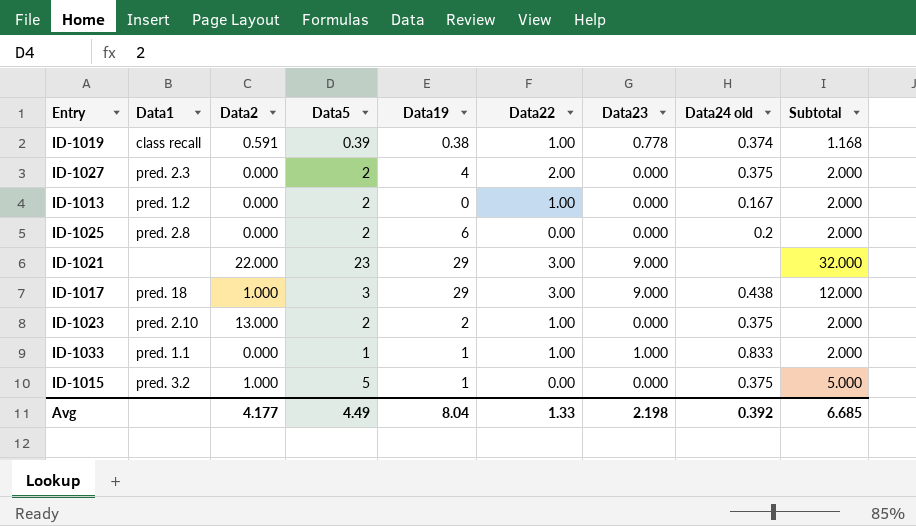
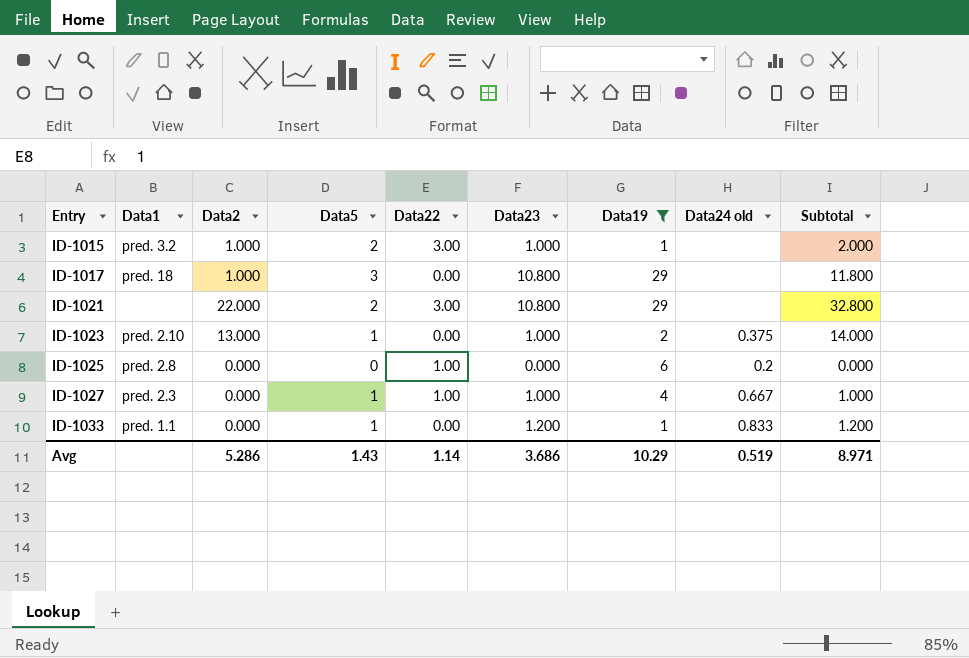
filter: none -> Data19 >= 1
row order: none -> Entry ascending
column Data19 | position: 5 -> 7
column Subtotal | formula: [Data5] + [Data23] -> [Data2] + [Data23]
ID-1015 | Data5: 5 -> 2
ID-1015 | Data22: 0.00 -> 3.00
ID-1015 | Data23: 0.000 -> 1.000
ID-1015 | Data24 old: 0.375 -> none
ID-1017 | Data22: 3.00 -> 0.00
ID-1017 | Data23: 9.000 -> 10.800
ID-1017 | Data24 old: 0.438 -> none
ID-1021 | Data5: 23 -> 2
ID-1021 | Data23: 9.000 -> 10.800
ID-1023 | Data5: 2 -> 1
ID-1023 | Data22: 1.00 -> 0.00
ID-1023 | Data23: 0.000 -> 1.000
ID-1025 | Data5: 2 -> 0
ID-1025 | Data22: 0.00 -> 1.00
ID-1027 | Data5: 2 -> 1
ID-1027 | Data22: 2.00 -> 1.00
ID-1027 | Data23: 0.000 -> 1.000
ID-1027 | Data24 old: 0.375 -> 0.667
ID-1033 | Data22: 1.00 -> 0.00
ID-1033 | Data23: 1.000 -> 1.200
Avg | Data2: 4.177 -> 5.286
Avg | Data5: 4.49 -> 1.43
Avg | Data22: 1.33 -> 1.14
Avg | Data23: 2.198 -> 3.686
Avg | Data19: 8.04 -> 10.29
Avg | Data24 old: 0.392 -> 0.519
Avg | Subtotal: 6.685 -> 8.971

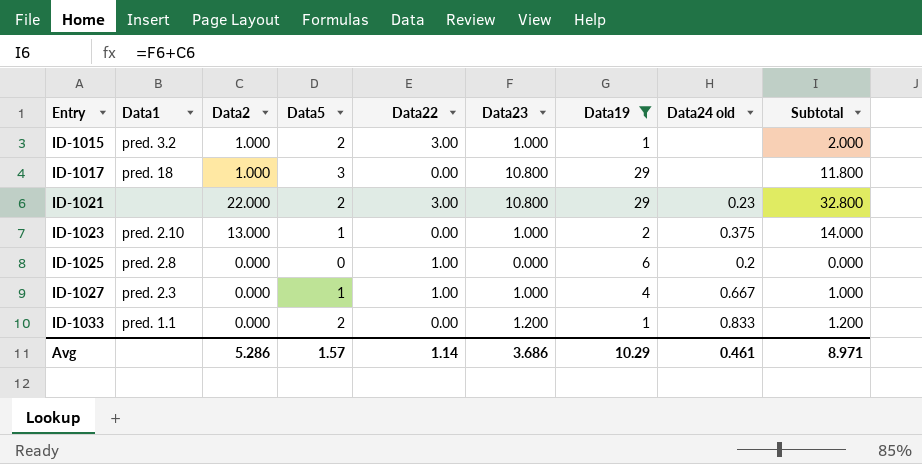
ID-1021 | Data24 old: none -> 0.23
ID-1033 | Data5: 1 -> 2
Avg | Data5: 1.43 -> 1.57
Avg | Data24 old: 0.519 -> 0.461

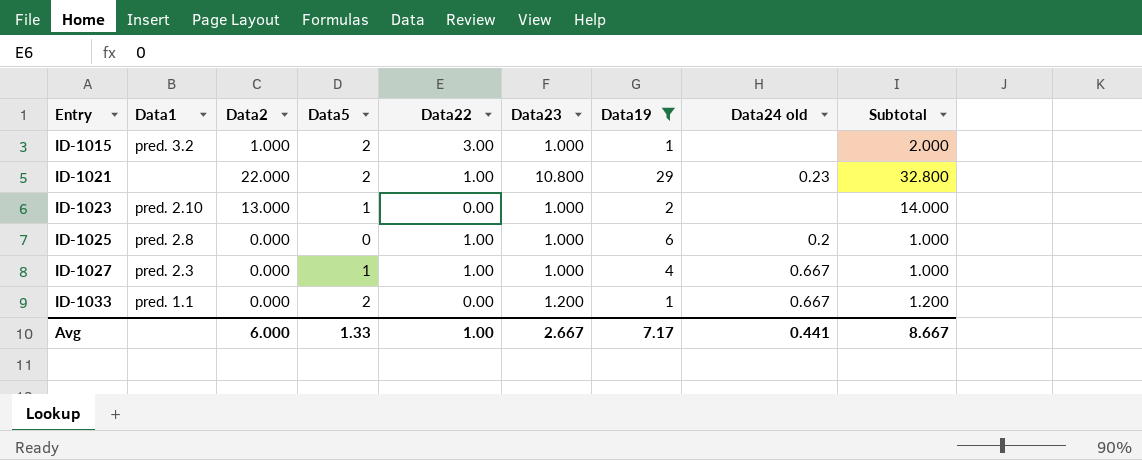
row ID-1017: pred. 18 | 1.000 | 3 | 0.00 | 10.800 | 29 | none | 11.800 -> none
ID-1021 | Data22: 3.00 -> 1.00
ID-1023 | Data24 old: 0.375 -> none
ID-1025 | Data23: 0.000 -> 1.000
ID-1025 | Subtotal: 0.000 -> 1.000
ID-1033 | Data24 old: 0.833 -> 0.667
Avg | Data2: 5.286 -> 6.000
Avg | Data5: 1.57 -> 1.33
Avg | Data22: 1.14 -> 1.00
Avg | Data23: 3.686 -> 2.667
Avg | Data19: 10.29 -> 7.17
Avg | Data24 old: 0.461 -> 0.441
Avg | Subtotal: 8.971 -> 8.667

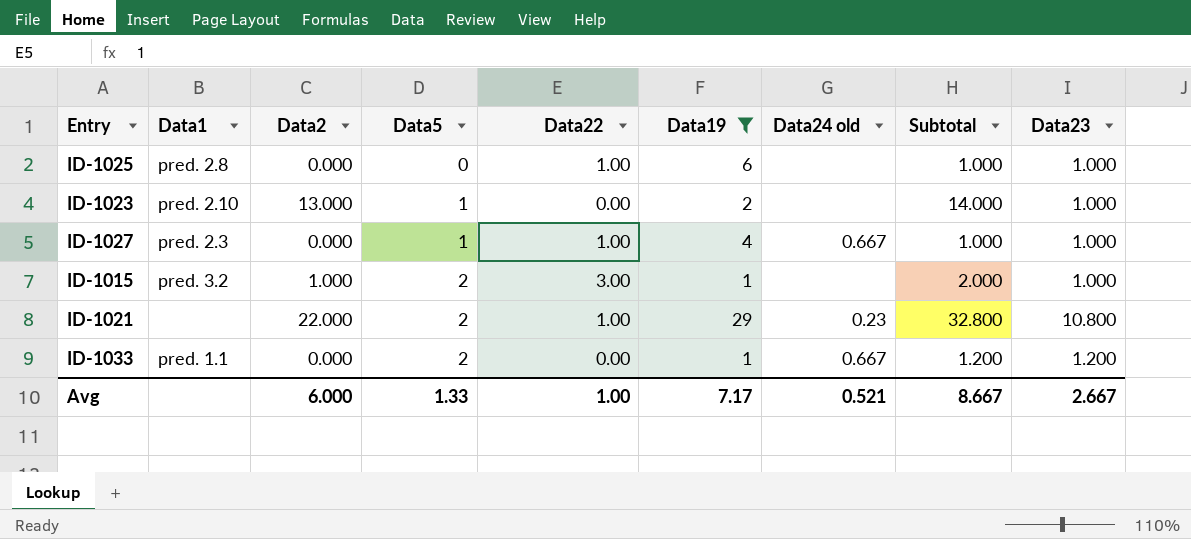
row order: Entry ascending -> Data5 ascending
column Data23 | position: 6 -> 9
ID-1025 | Data24 old: 0.2 -> none
Avg | Data24 old: 0.441 -> 0.521

